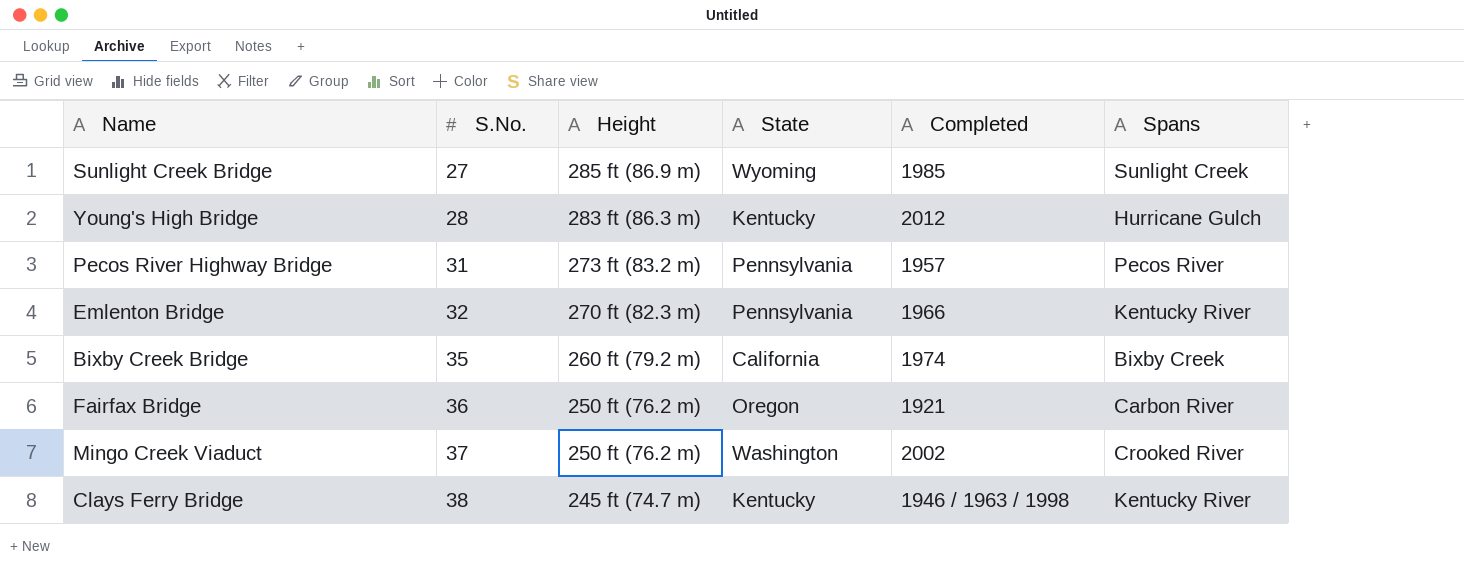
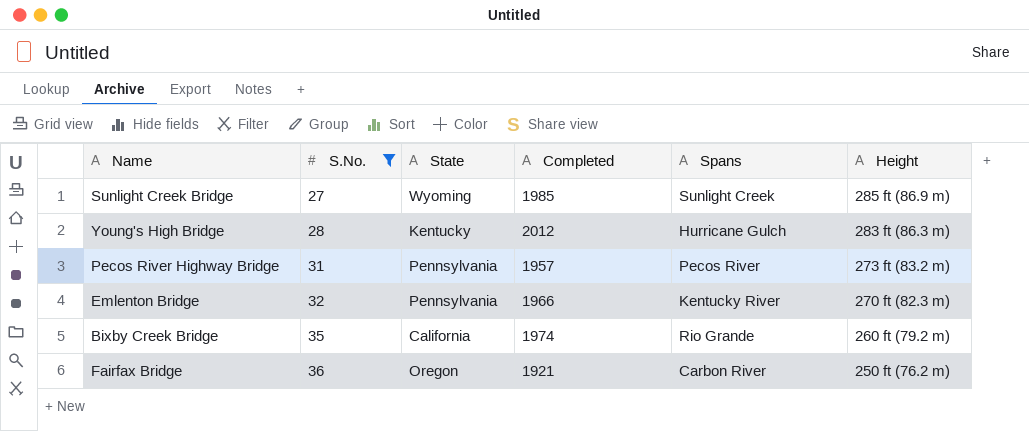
filter: none -> S.No. <= 36
column Height | position: 3 -> 6
Bixby Creek Bridge | Spans: Bixby Creek -> Rio Grande

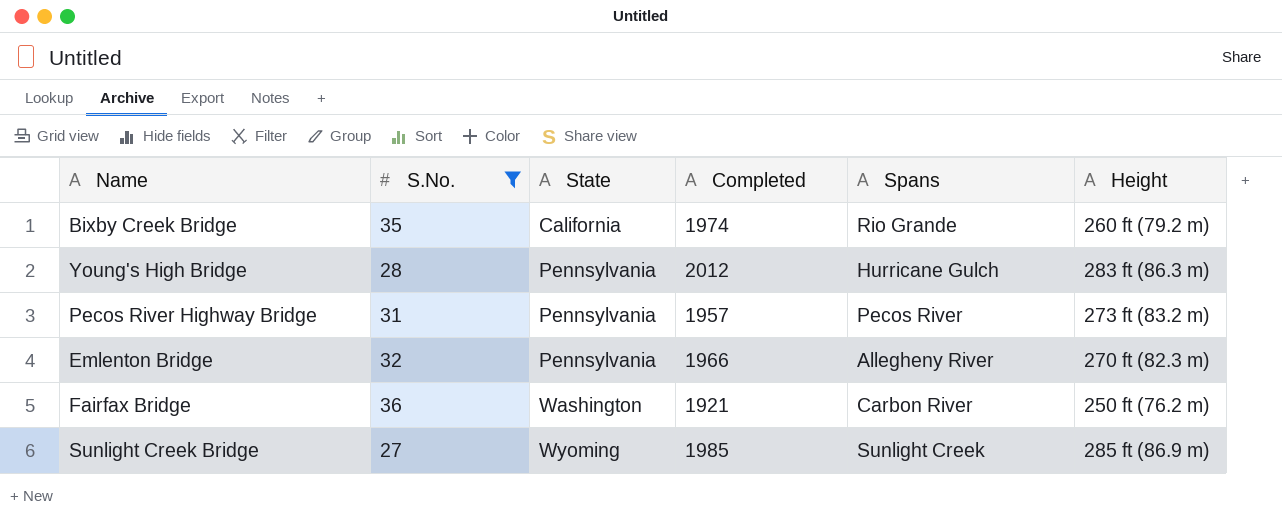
row order: S.No. ascending -> State ascending
Young's High Bridge | State: Kentucky -> Pennsylvania
Emlenton Bridge | Spans: Kentucky River -> Allegheny River
Fairfax Bridge | State: Oregon -> Washington

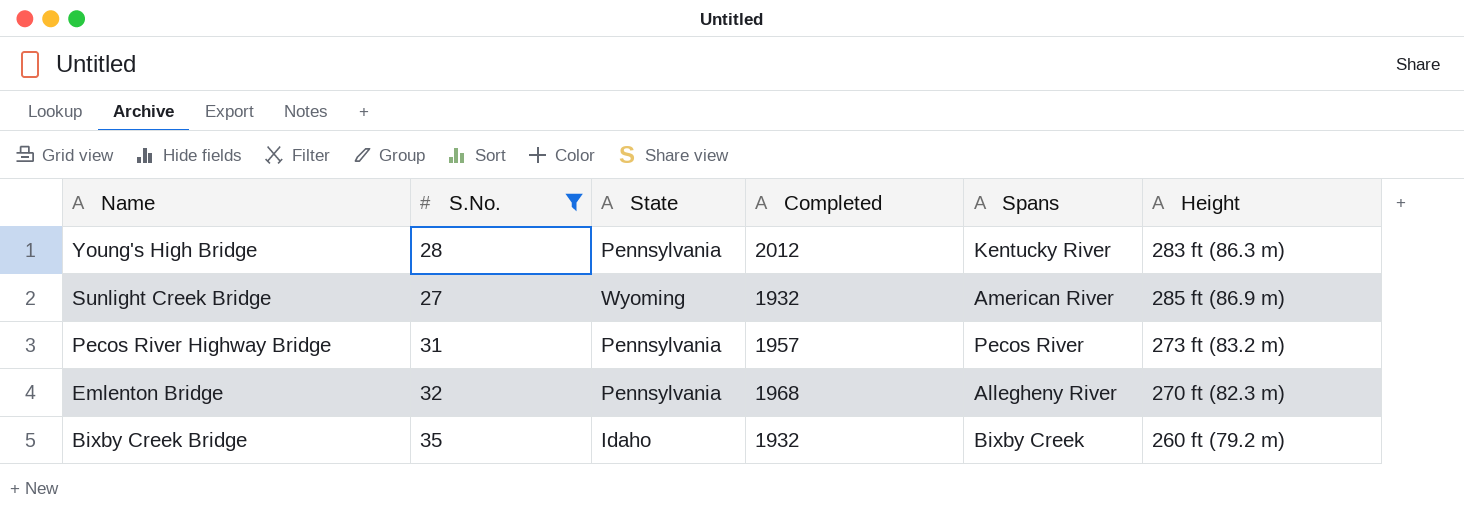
row order: State ascending -> Name descending
row Fairfax Bridge: 36 | Washington | 1921 | Carbon River | 250 ft (76.2 m) -> none
Young's High Bridge | Spans: Hurricane Gulch -> Kentucky River
Sunlight Creek Bridge | Completed: 1985 -> 1932
Sunlight Creek Bridge | Spans: Sunlight Creek -> American River
Emlenton Bridge | Completed: 1966 -> 1968
Bixby Creek Bridge | State: California -> Idaho
Bixby Creek Bridge | Completed: 1974 -> 1932
Bixby Creek Bridge | Spans: Rio Grande -> Bixby Creek

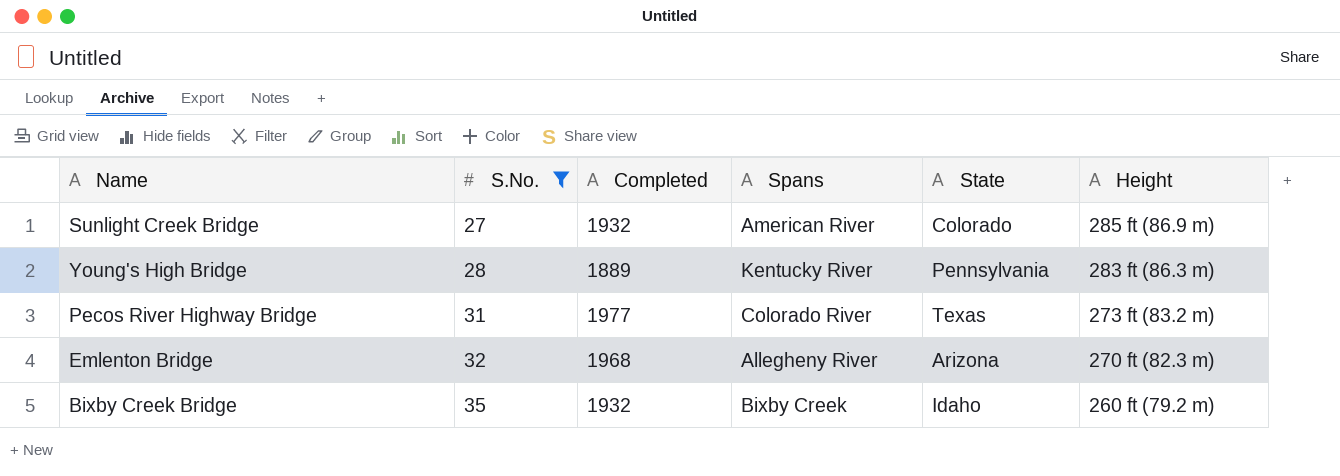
row order: Name descending -> S.No. ascending
column State | position: 3 -> 5
Sunlight Creek Bridge | State: Wyoming -> Colorado
Young's High Bridge | Completed: 2012 -> 1889
Pecos River Highway Bridge | Completed: 1957 -> 1977
Pecos River Highway Bridge | Spans: Pecos River -> Colorado River
Pecos River Highway Bridge | State: Pennsylvania -> Texas
Emlenton Bridge | State: Pennsylvania -> Arizona

